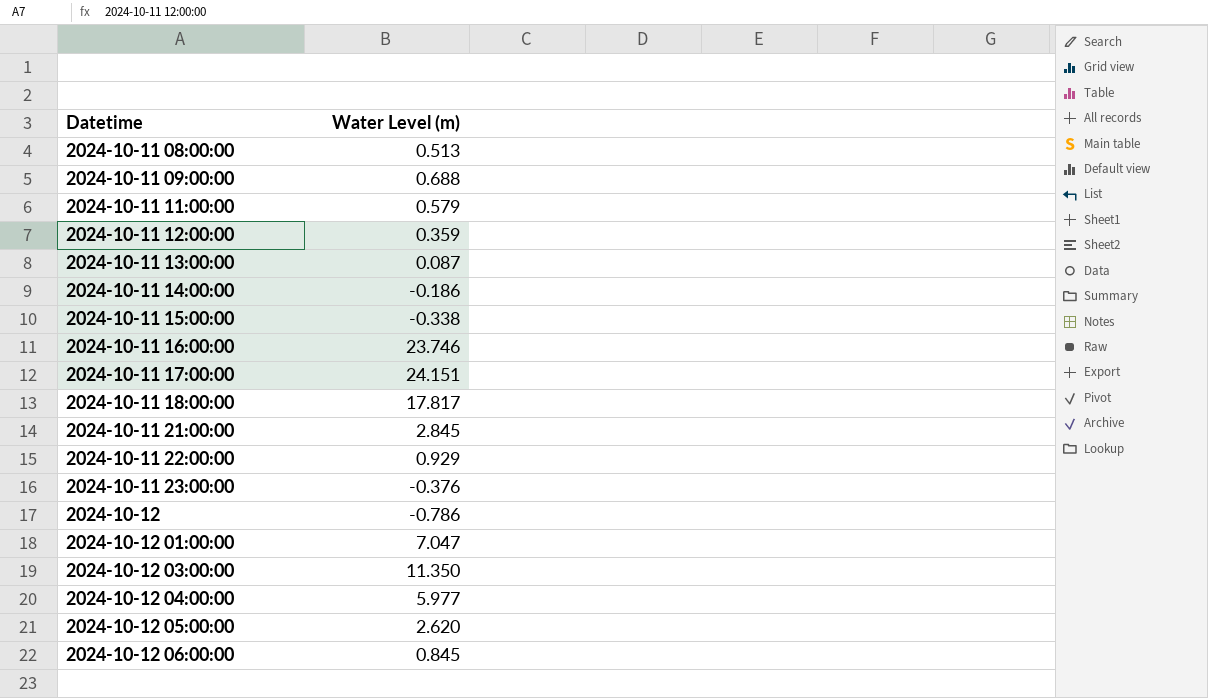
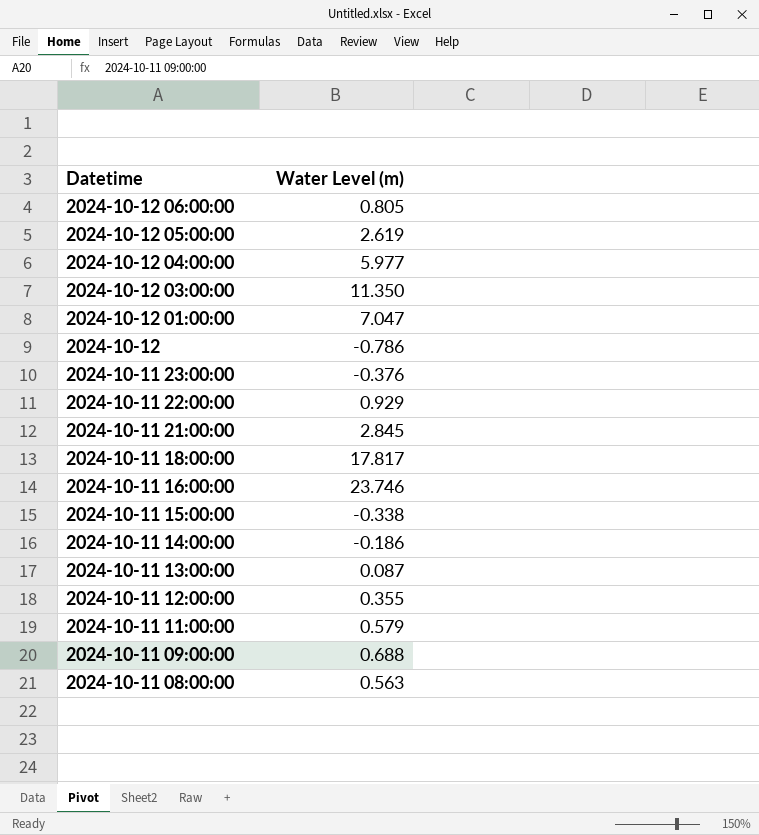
row order: Datetime ascending -> Datetime descending
row 2024-10-11 17:00:00: 24.151 -> none
2024-10-12 06:00:00 | Water Level (m): 0.845 -> 0.805
2024-10-12 05:00:00 | Water Level (m): 2.620 -> 2.619
2024-10-11 12:00:00 | Water Level (m): 0.359 -> 0.355
2024-10-11 08:00:00 | Water Level (m): 0.513 -> 0.563

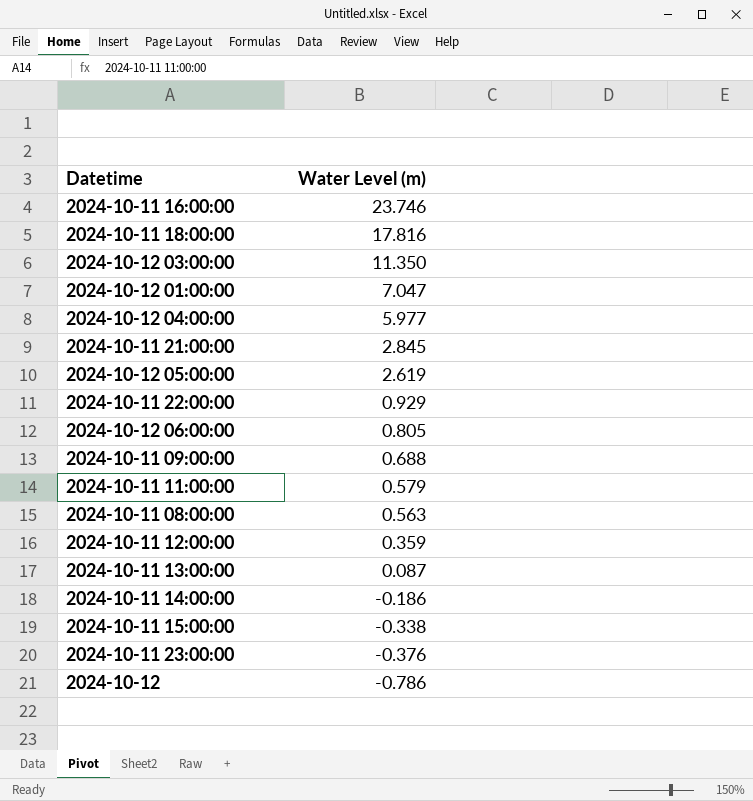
row order: Datetime descending -> Water Level (m) descending
2024-10-11 18:00:00 | Water Level (m): 17.817 -> 17.816
2024-10-11 12:00:00 | Water Level (m): 0.355 -> 0.359

